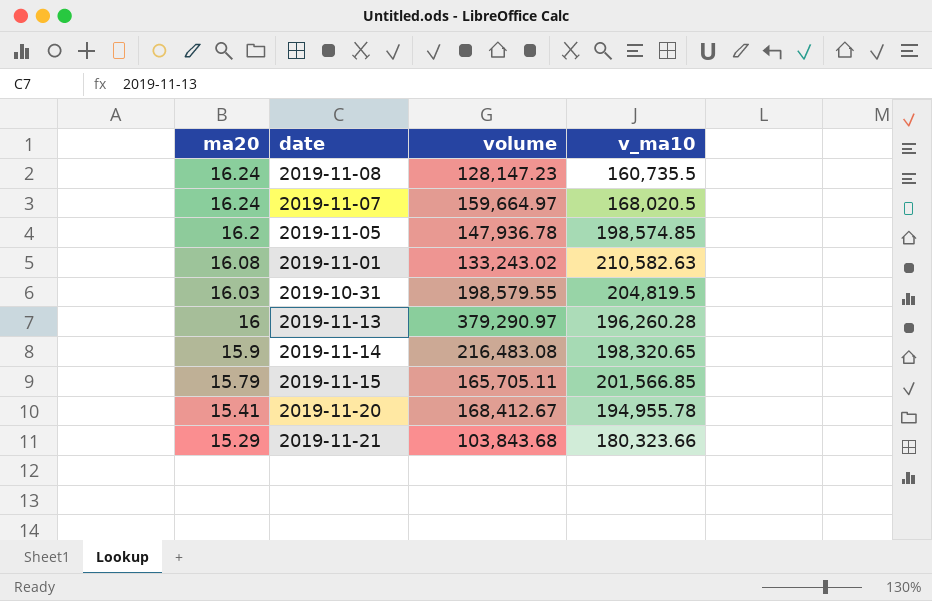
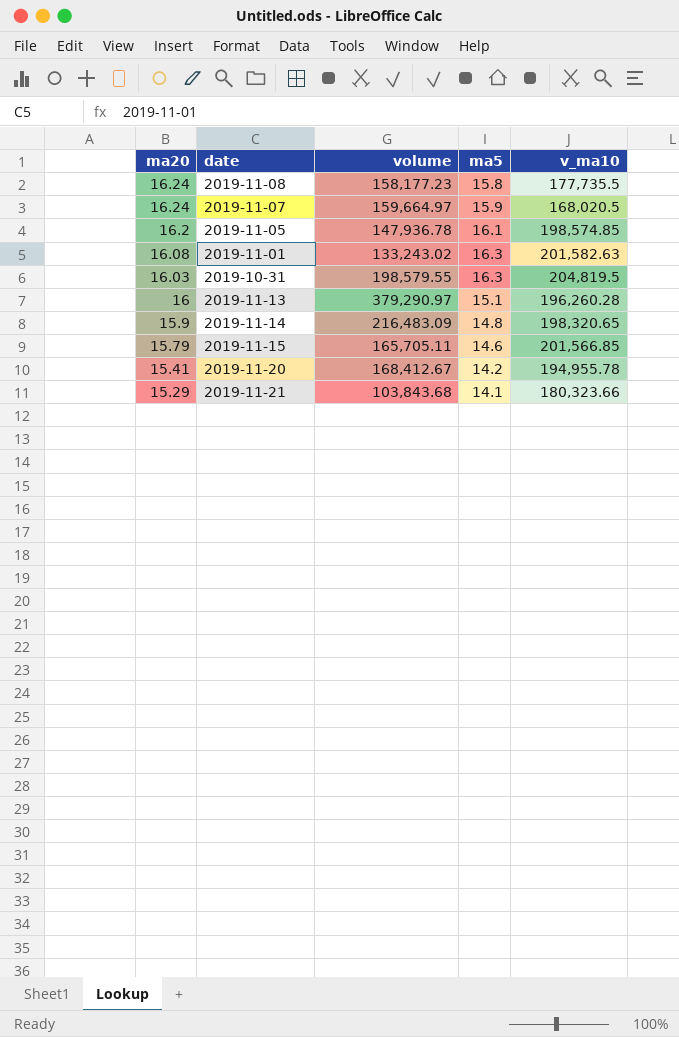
column ma5 | position: none -> 4
2019-11-08 | volume: 128,147.23 -> 158,177.23
2019-11-08 | v_ma10: 160,735.5 -> 177,735.5
2019-11-01 | v_ma10: 210,582.63 -> 201,582.63
2019-11-14 | volume: 216,483.08 -> 216,483.09

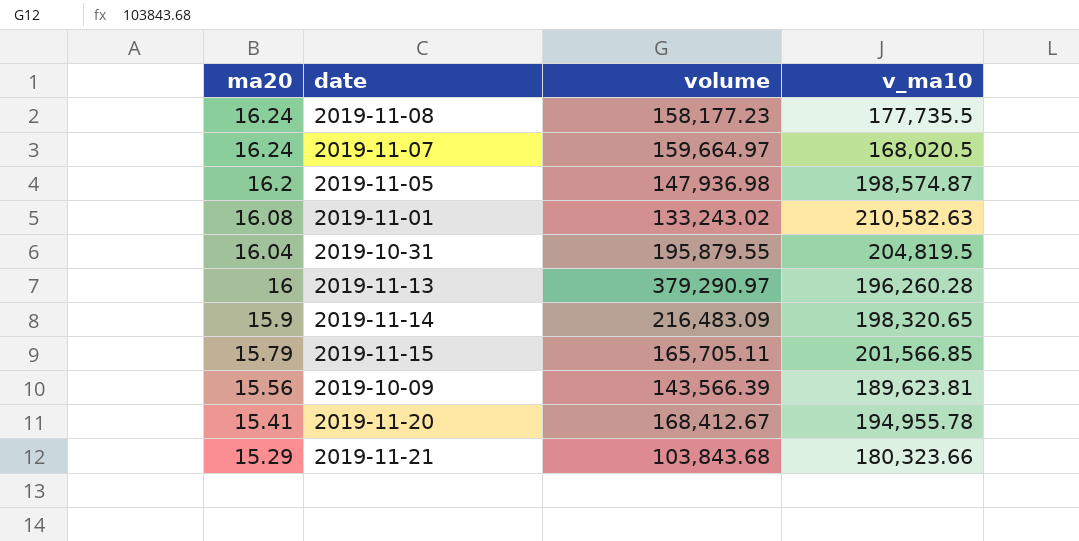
column ma5 | position: 4 -> none
2019-11-05 | volume: 147,936.78 -> 147,936.98
2019-11-05 | v_ma10: 198,574.85 -> 198,574.87
2019-11-01 | v_ma10: 201,582.63 -> 210,582.63
2019-10-31 | ma20: 16.03 -> 16.04
2019-10-31 | volume: 198,579.55 -> 195,879.55
row 2019-10-09: none -> 15.56 | 143,566.39 | 189,623.81

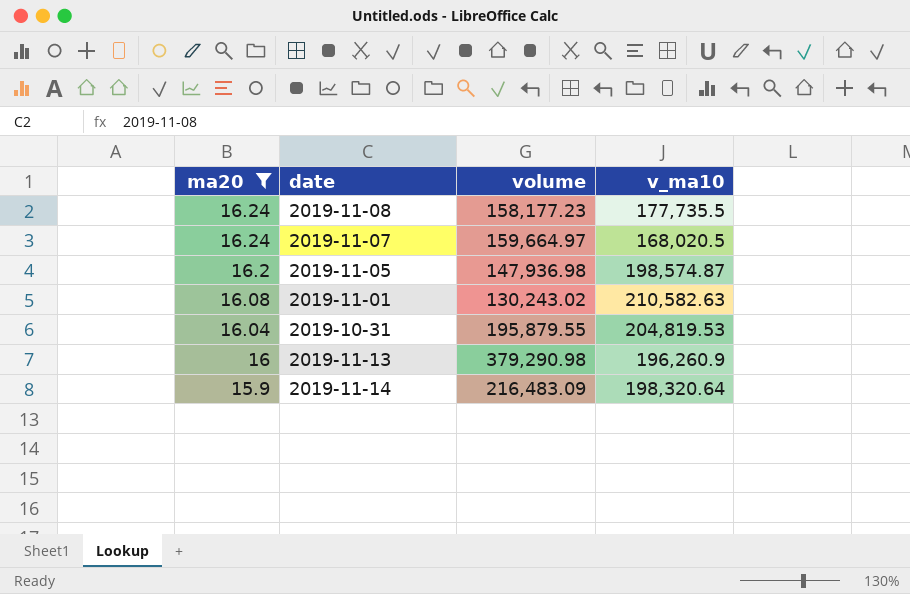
filter: none -> ma20 >= 15.9
2019-11-01 | volume: 133,243.02 -> 130,243.02
2019-10-31 | v_ma10: 204,819.5 -> 204,819.53
2019-11-13 | volume: 379,290.97 -> 379,290.98
2019-11-13 | v_ma10: 196,260.28 -> 196,260.9
2019-11-14 | v_ma10: 198,320.65 -> 198,320.64

